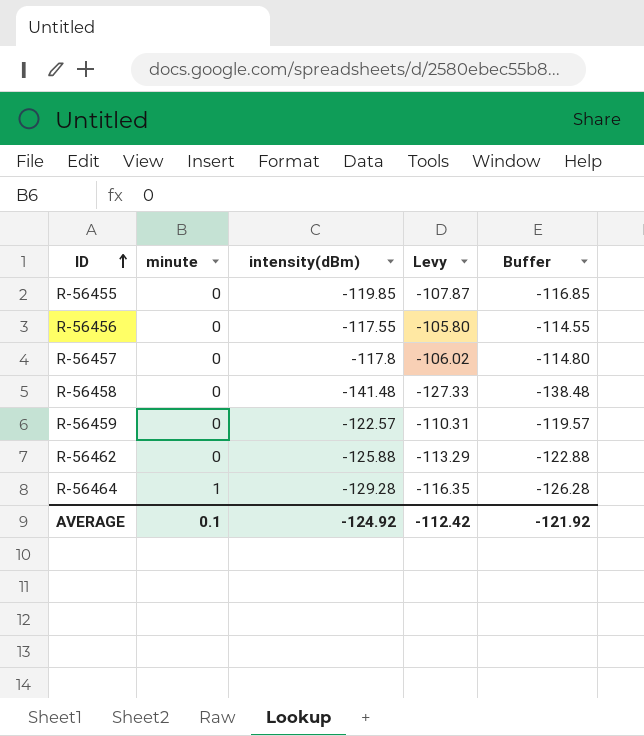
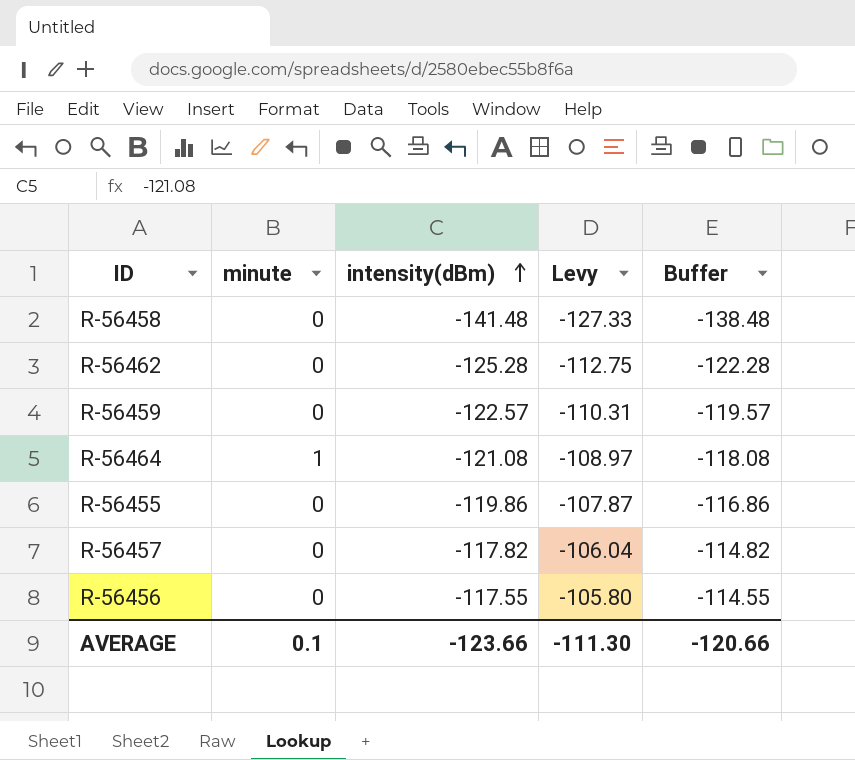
row order: ID ascending -> intensity(dBm) ascending
R-56462 | intensity(dBm): -125.88 -> -125.28
R-56462 | Levy: -113.29 -> -112.75
R-56462 | Buffer: -122.88 -> -122.28
R-56464 | intensity(dBm): -129.28 -> -121.08
R-56464 | Levy: -116.35 -> -108.97
R-56464 | Buffer: -126.28 -> -118.08
R-56455 | intensity(dBm): -119.85 -> -119.86
R-56455 | Buffer: -116.85 -> -116.86
R-56457 | intensity(dBm): -117.8 -> -117.82
R-56457 | Levy: -106.02 -> -106.04
R-56457 | Buffer: -114.80 -> -114.82
AVERAGE | intensity(dBm): -124.92 -> -123.66
AVERAGE | Levy: -112.42 -> -111.30
AVERAGE | Buffer: -121.92 -> -120.66

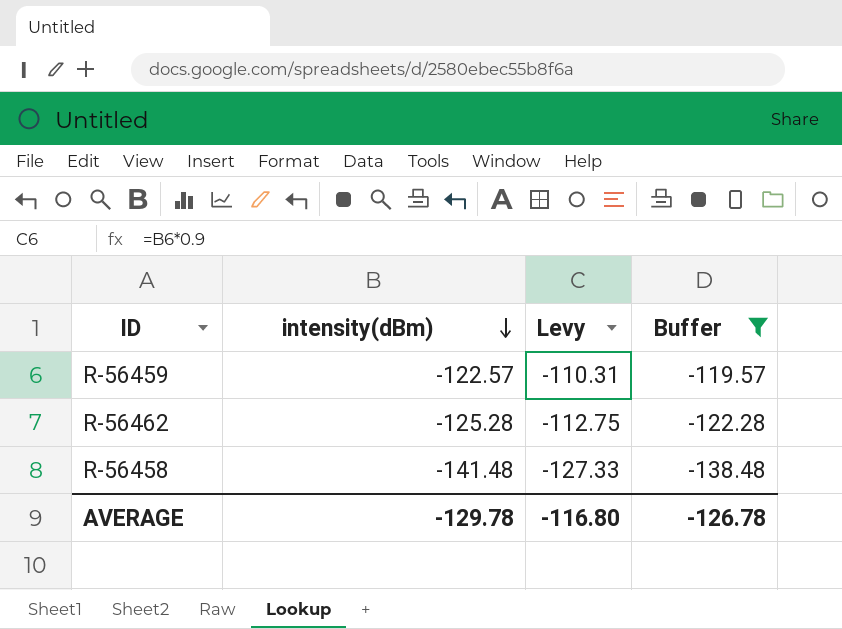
filter: none -> Buffer <= -119.57
row order: intensity(dBm) ascending -> intensity(dBm) descending
column minute | position: 2 -> none
AVERAGE | intensity(dBm): -123.66 -> -129.78
AVERAGE | Levy: -111.30 -> -116.80
AVERAGE | Buffer: -120.66 -> -126.78

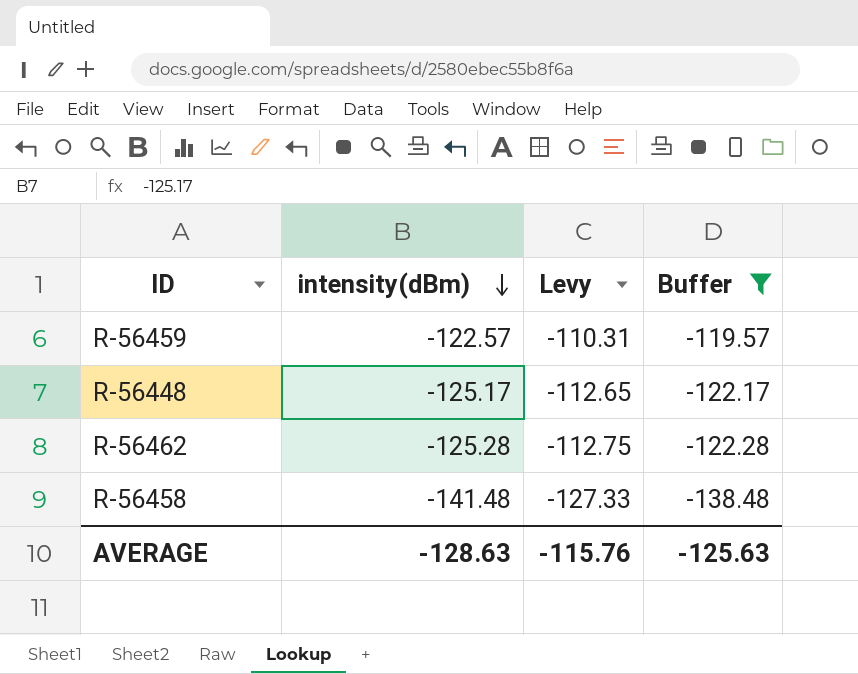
row R-56448: none -> -125.17 | -112.65 | -122.17
AVERAGE | intensity(dBm): -129.78 -> -128.63
AVERAGE | Levy: -116.80 -> -115.76
AVERAGE | Buffer: -126.78 -> -125.63

